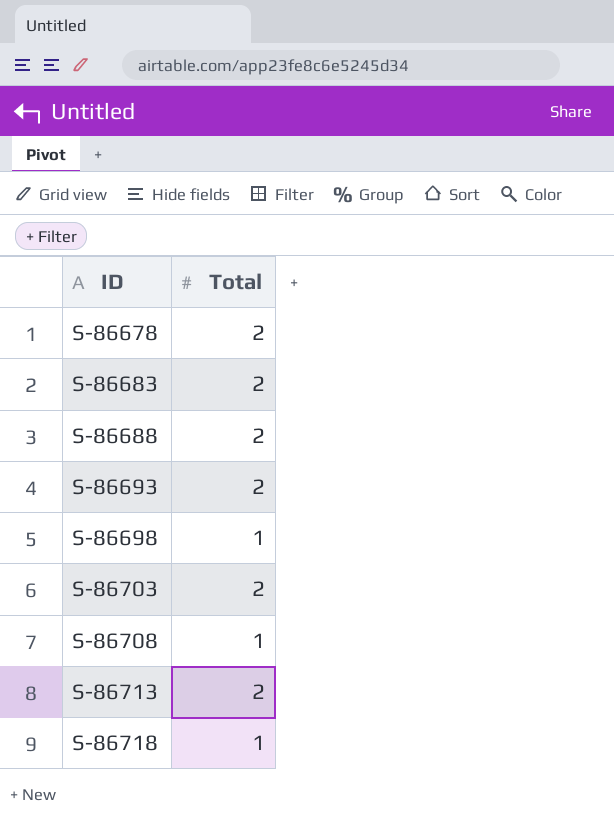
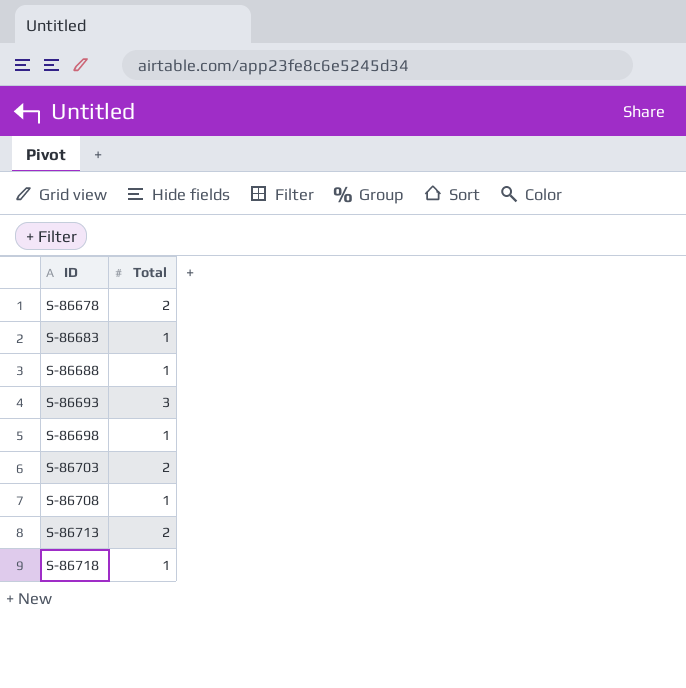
S-86683 | Total: 2 -> 1
S-86688 | Total: 2 -> 1
S-86693 | Total: 2 -> 3

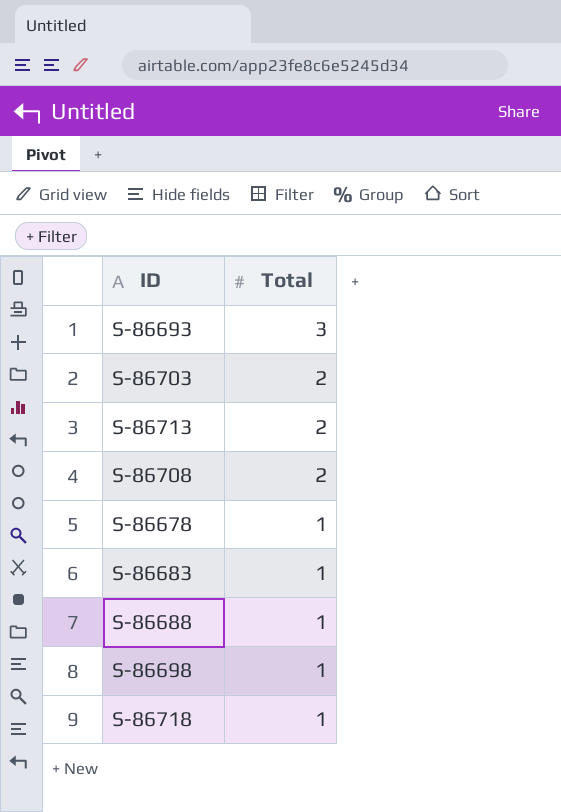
row order: ID ascending -> Total descending
S-86708 | Total: 1 -> 2
S-86678 | Total: 2 -> 1

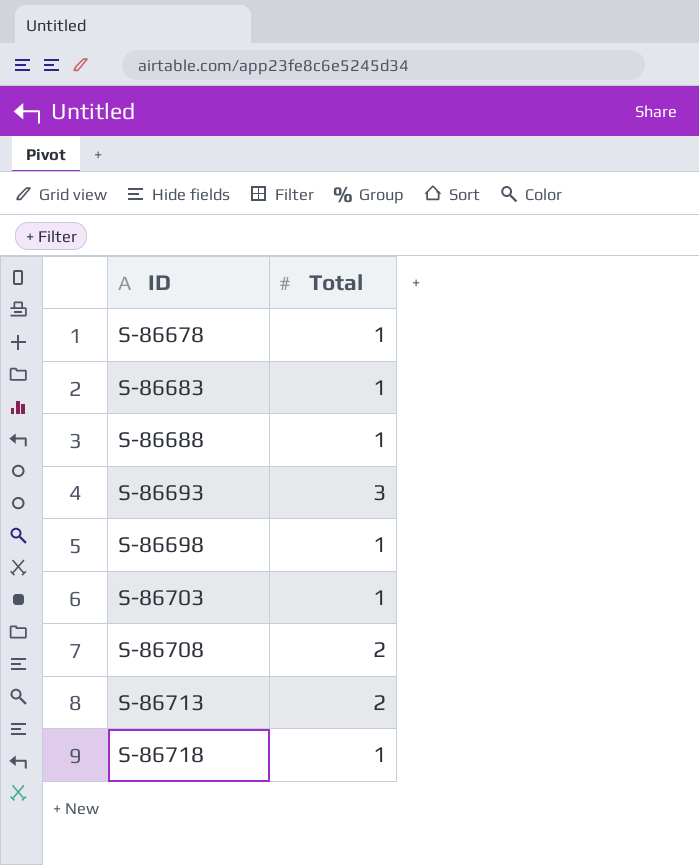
row order: Total descending -> ID ascending
S-86703 | Total: 2 -> 1

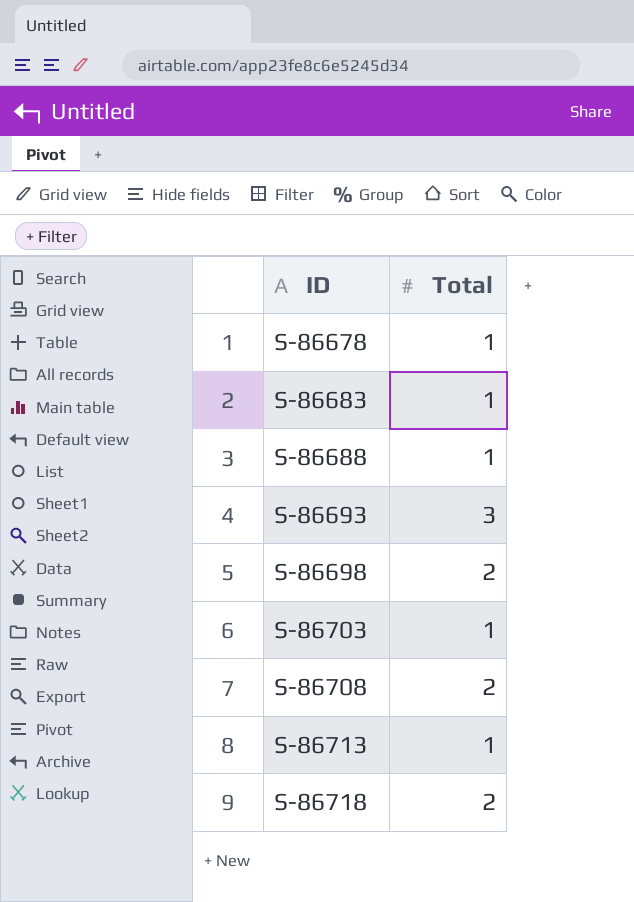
S-86698 | Total: 1 -> 2
S-86713 | Total: 2 -> 1
S-86718 | Total: 1 -> 2

